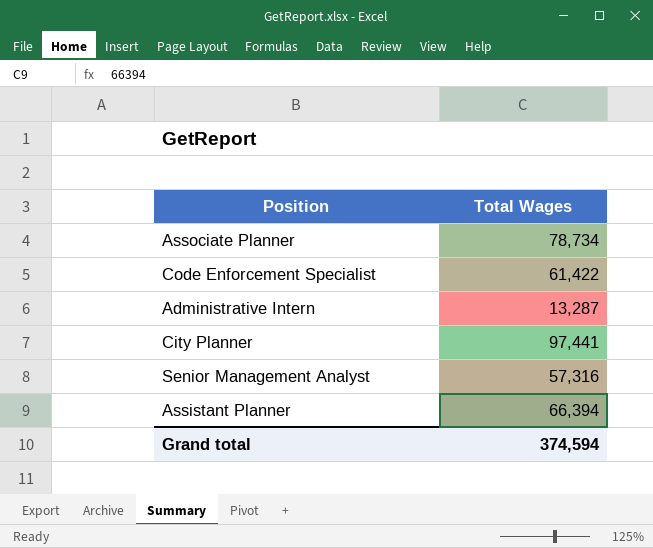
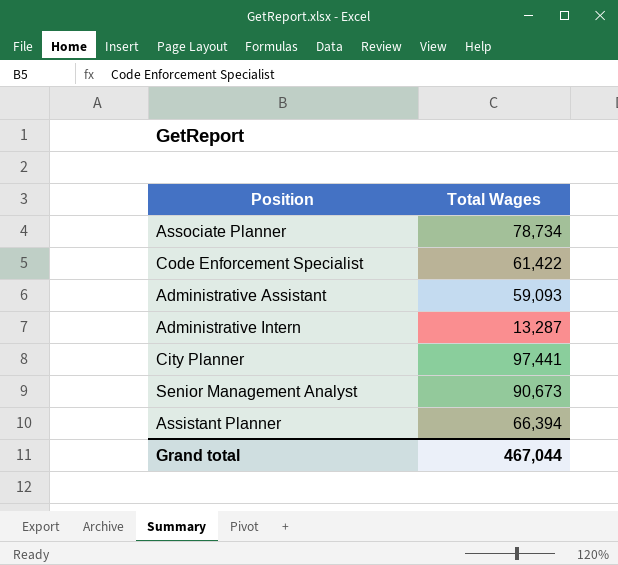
row Administrative Assistant: none -> 59,093
Senior Management Analyst | Total Wages: 57,316 -> 90,673
Grand total | Total Wages: 374,594 -> 467,044

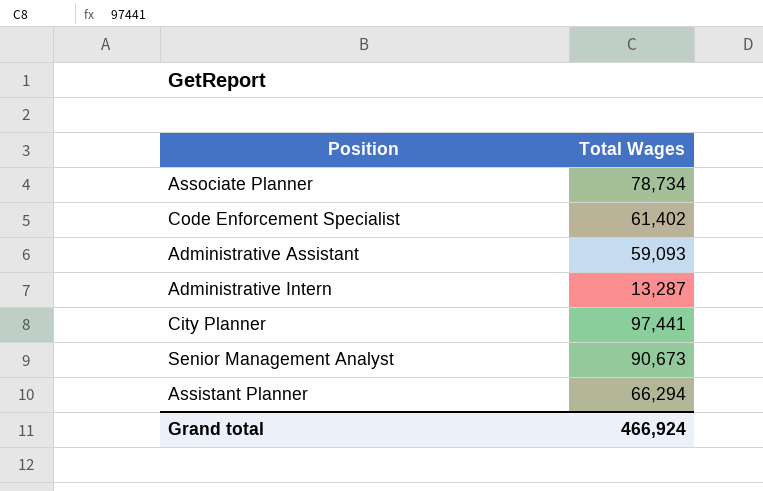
Code Enforcement Specialist | Total Wages: 61,422 -> 61,402
Assistant Planner | Total Wages: 66,394 -> 66,294
Grand total | Total Wages: 467,044 -> 466,924

